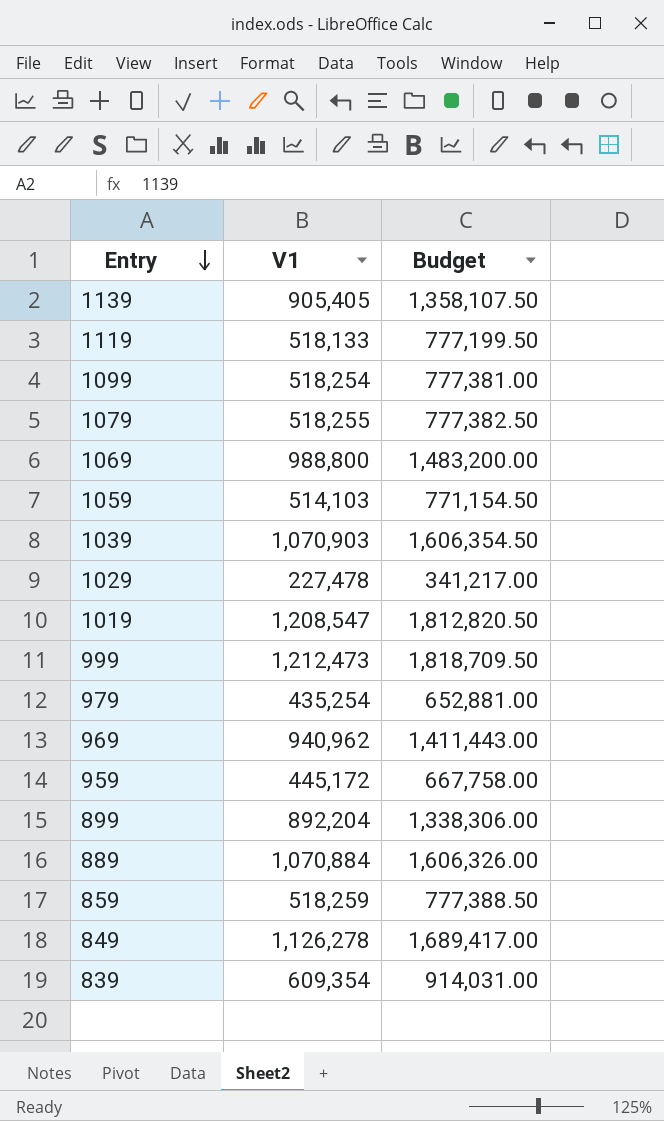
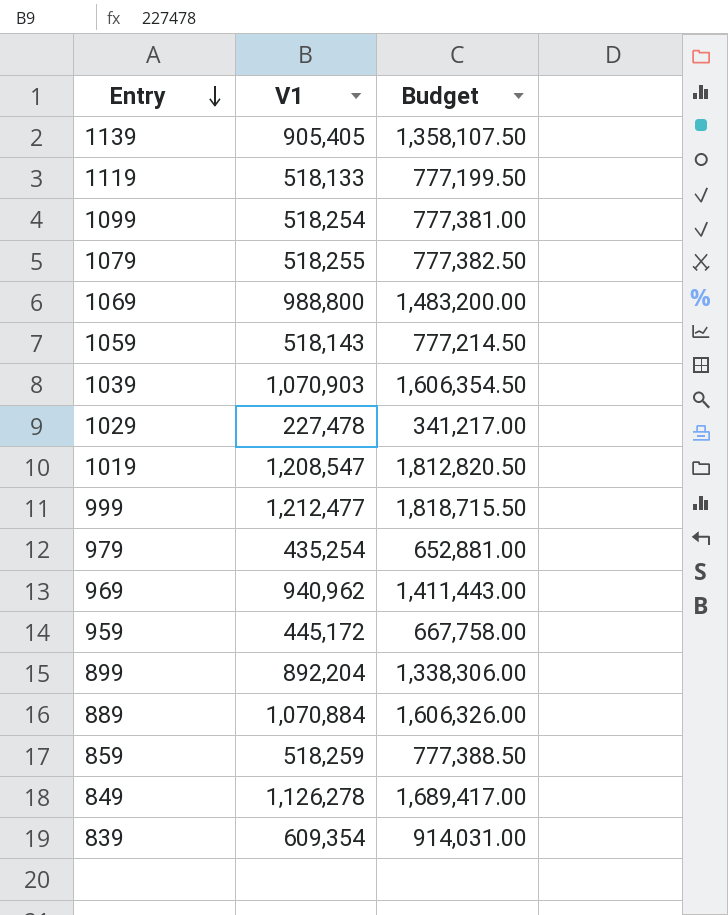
1059 | V1: 514,103 -> 518,143
1059 | Budget: 771,154.50 -> 777,214.50
999 | V1: 1,212,473 -> 1,212,477
999 | Budget: 1,818,709.50 -> 1,818,715.50

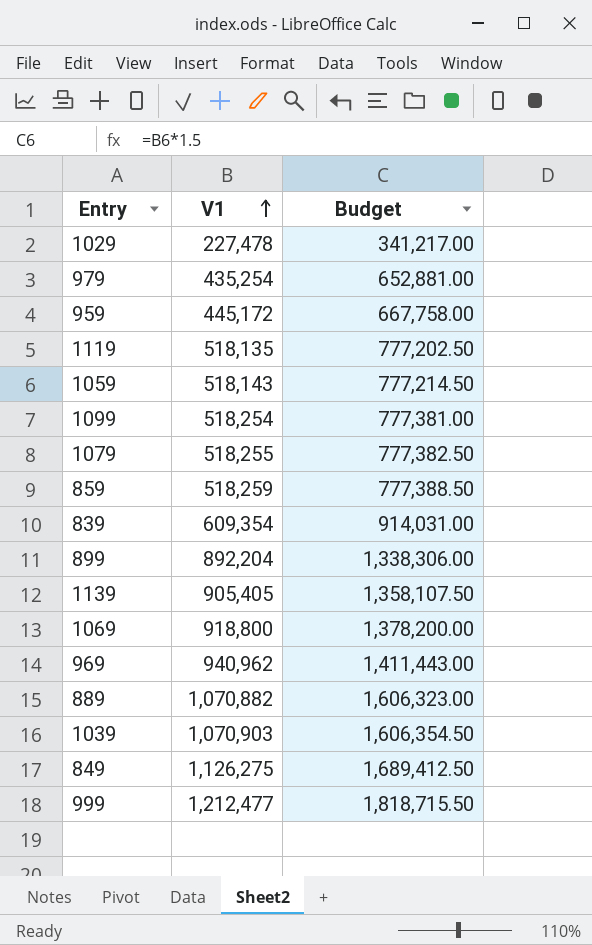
row order: Entry descending -> V1 ascending
row 1019: 1,208,547 | 1,812,820.50 -> none
1119 | V1: 518,133 -> 518,135
1119 | Budget: 777,199.50 -> 777,202.50
1069 | V1: 988,800 -> 918,800
1069 | Budget: 1,483,200.00 -> 1,378,200.00
889 | V1: 1,070,884 -> 1,070,882
889 | Budget: 1,606,326.00 -> 1,606,323.00
849 | V1: 1,126,278 -> 1,126,275
849 | Budget: 1,689,417.00 -> 1,689,412.50

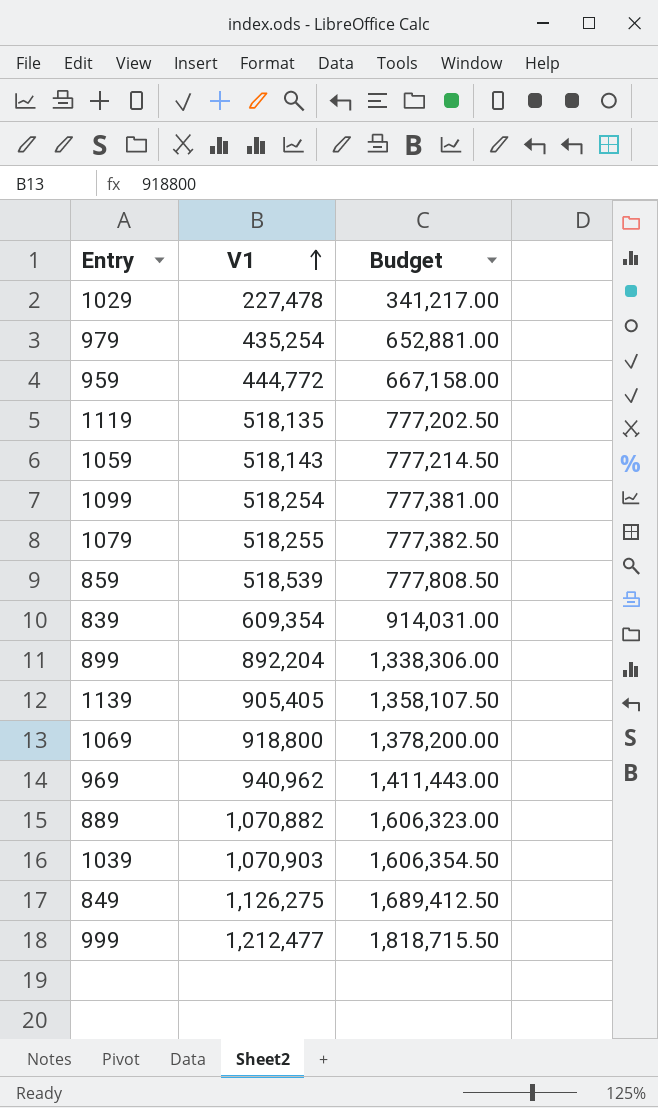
959 | V1: 445,172 -> 444,772
959 | Budget: 667,758.00 -> 667,158.00
859 | V1: 518,259 -> 518,539
859 | Budget: 777,388.50 -> 777,808.50

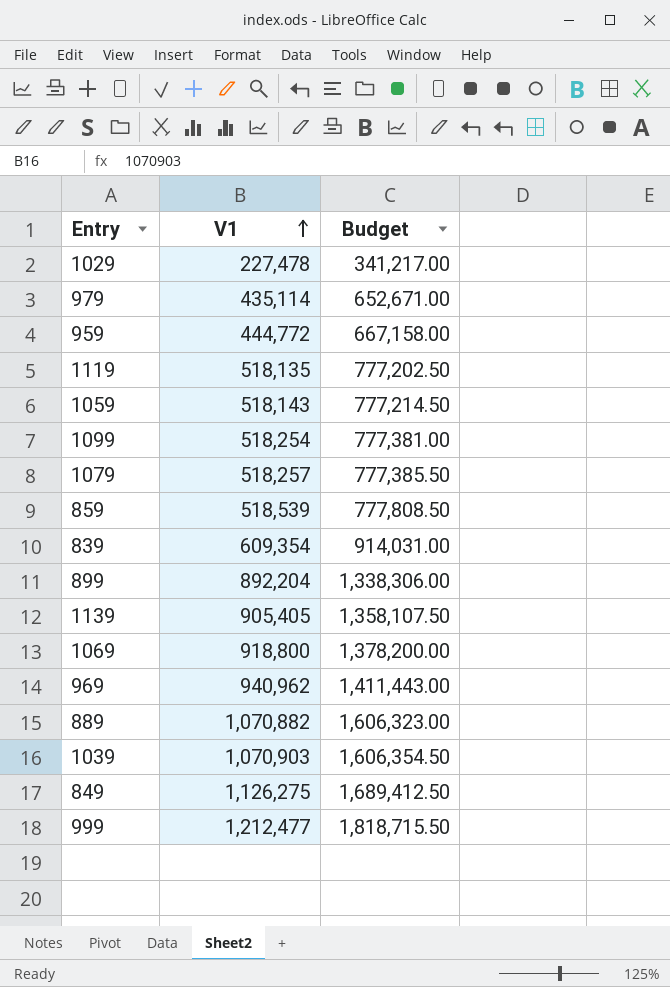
979 | V1: 435,254 -> 435,114
979 | Budget: 652,881.00 -> 652,671.00
1079 | V1: 518,255 -> 518,257
1079 | Budget: 777,382.50 -> 777,385.50

